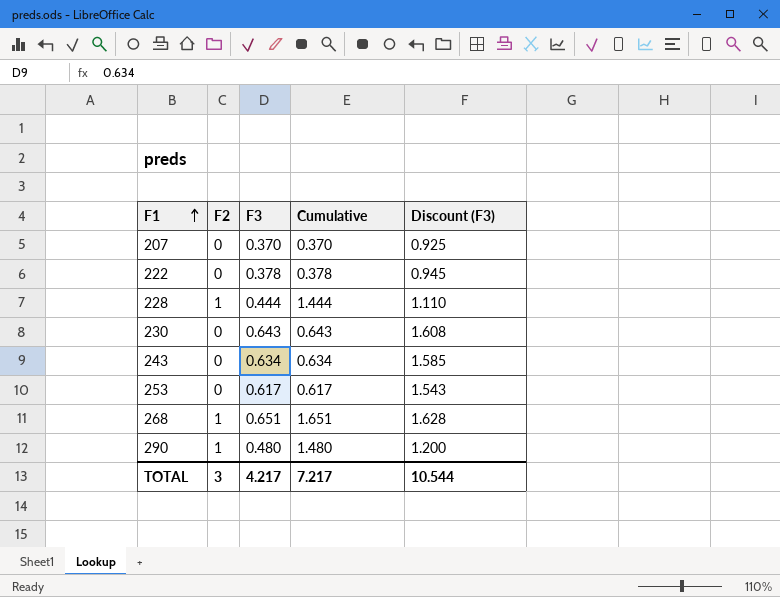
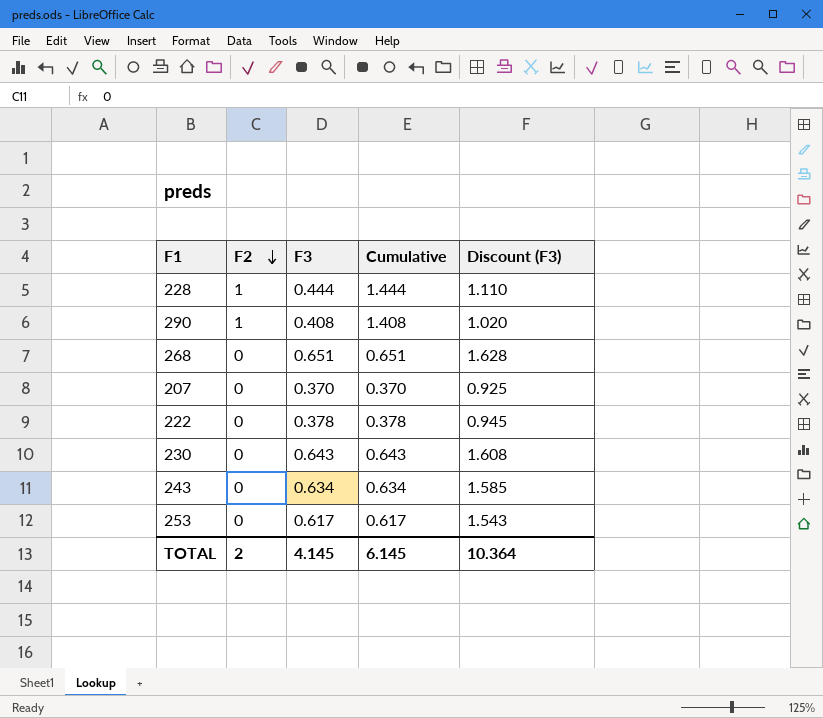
row order: F1 ascending -> F2 descending
290 | F3: 0.480 -> 0.408
290 | Cumulative: 1.480 -> 1.408
290 | Discount (F3): 1.200 -> 1.020
268 | F2: 1 -> 0
268 | Cumulative: 1.651 -> 0.651
TOTAL | F2: 3 -> 2
TOTAL | F3: 4.217 -> 4.145
TOTAL | Cumulative: 7.217 -> 6.145
TOTAL | Discount (F3): 10.544 -> 10.364

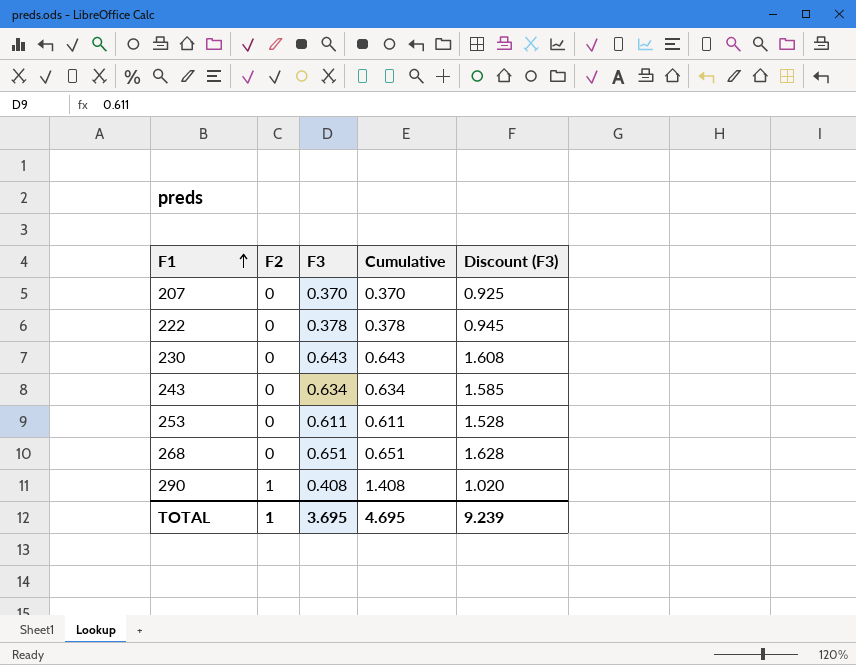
row order: F2 descending -> F1 ascending
row 228: 1 | 0.444 | 1.444 | 1.110 -> none
253 | F3: 0.617 -> 0.611
253 | Cumulative: 0.617 -> 0.611
253 | Discount (F3): 1.543 -> 1.528
TOTAL | F2: 2 -> 1
TOTAL | F3: 4.145 -> 3.695
TOTAL | Cumulative: 6.145 -> 4.695
TOTAL | Discount (F3): 10.364 -> 9.239

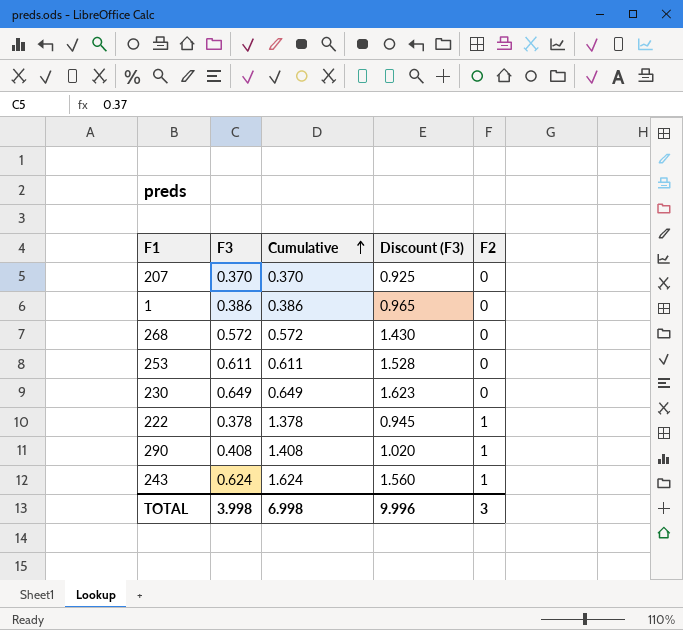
row order: F1 ascending -> Cumulative ascending
column F2 | position: 2 -> 5
row 1: none -> 0.386 | 0.386 | 0.965 | 0
268 | F3: 0.651 -> 0.572
268 | Cumulative: 0.651 -> 0.572
268 | Discount (F3): 1.628 -> 1.430
230 | F3: 0.643 -> 0.649
230 | Cumulative: 0.643 -> 0.649
230 | Discount (F3): 1.608 -> 1.623
222 | Cumulative: 0.378 -> 1.378
222 | F2: 0 -> 1
243 | F3: 0.634 -> 0.624
243 | Cumulative: 0.634 -> 1.624
243 | Discount (F3): 1.585 -> 1.560
243 | F2: 0 -> 1
TOTAL | F3: 3.695 -> 3.998
TOTAL | Cumulative: 4.695 -> 6.998
TOTAL | Discount (F3): 9.239 -> 9.996
TOTAL | F2: 1 -> 3

